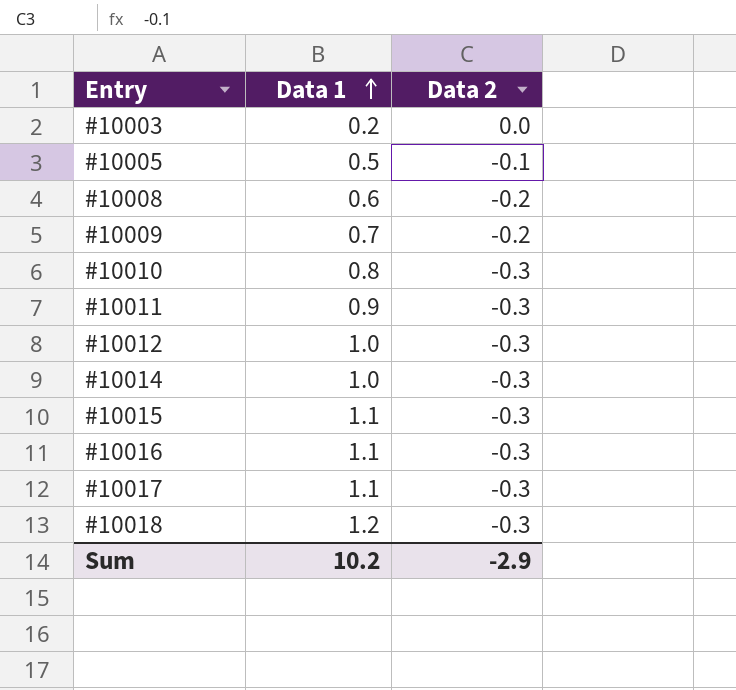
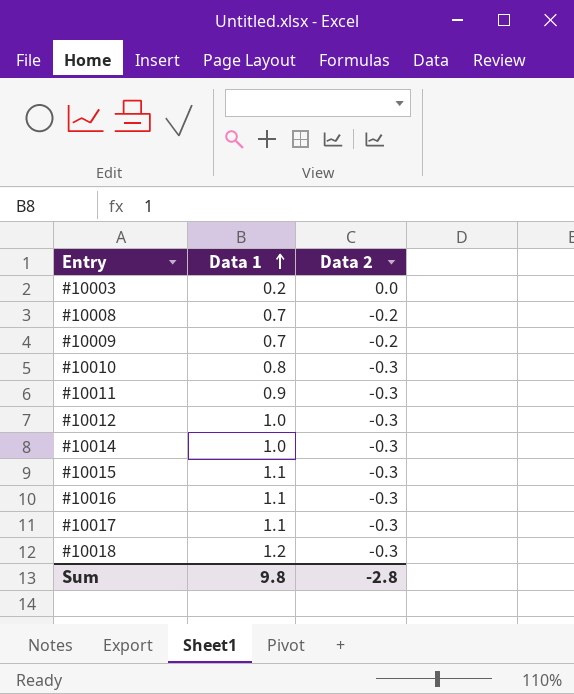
row #10005: 0.5 | -0.1 -> none
#10008 | Data 1: 0.6 -> 0.7
Sum | Data 1: 10.2 -> 9.8
Sum | Data 2: -2.9 -> -2.8

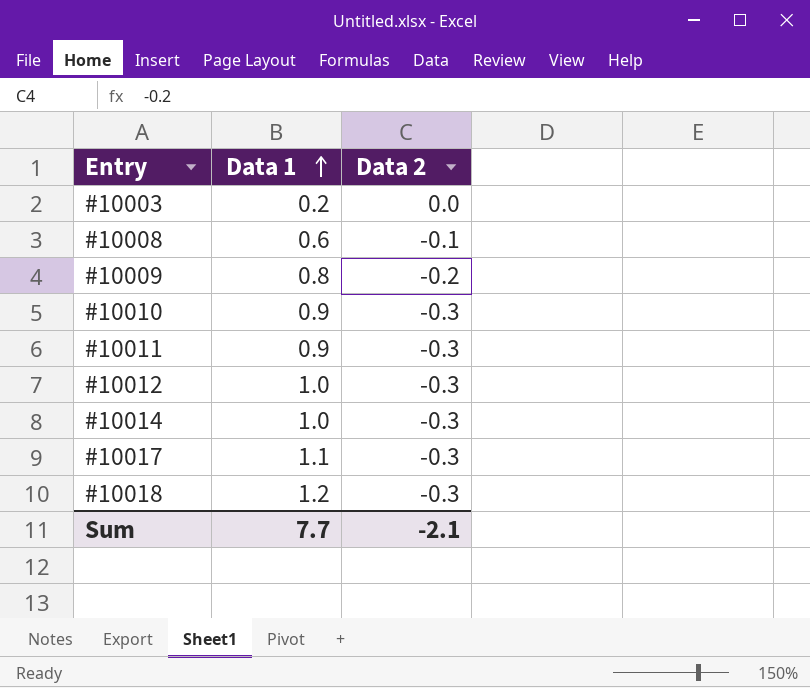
row #10015: 1.1 | -0.3 -> none
row #10016: 1.1 | -0.3 -> none
#10008 | Data 1: 0.7 -> 0.6
#10008 | Data 2: -0.2 -> -0.1
#10009 | Data 1: 0.7 -> 0.8
#10010 | Data 1: 0.8 -> 0.9
Sum | Data 1: 9.8 -> 7.7
Sum | Data 2: -2.8 -> -2.1

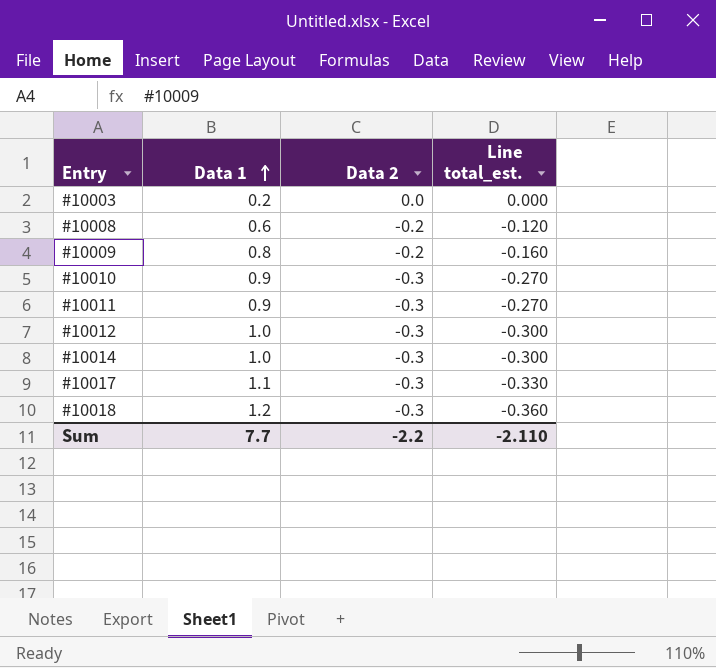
column Line total_est. | formula: none -> [Data 1] * [Data 2]
#10008 | Data 2: -0.1 -> -0.2
Sum | Data 2: -2.1 -> -2.2

